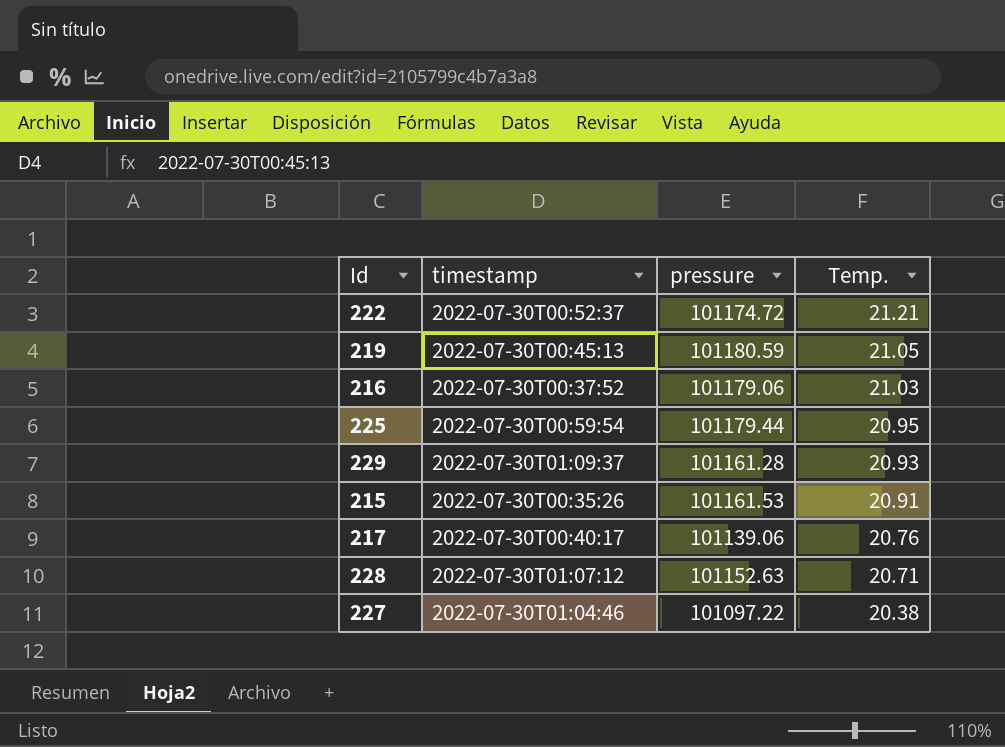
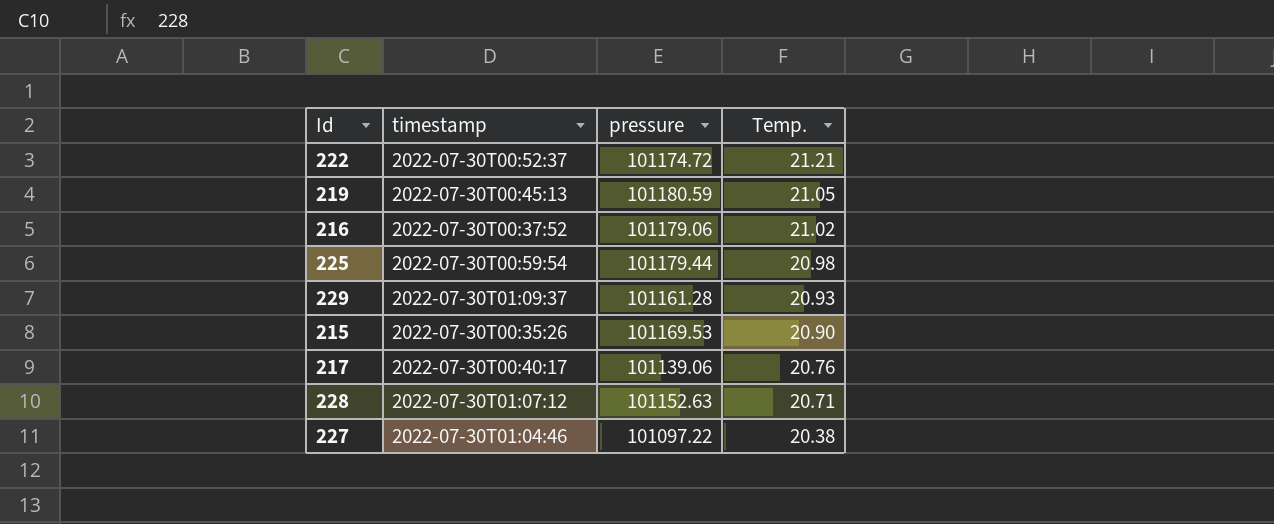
216 | Temp.: 21.03 -> 21.02
225 | Temp.: 20.95 -> 20.98
215 | pressure: 101161.53 -> 101169.53
215 | Temp.: 20.91 -> 20.90

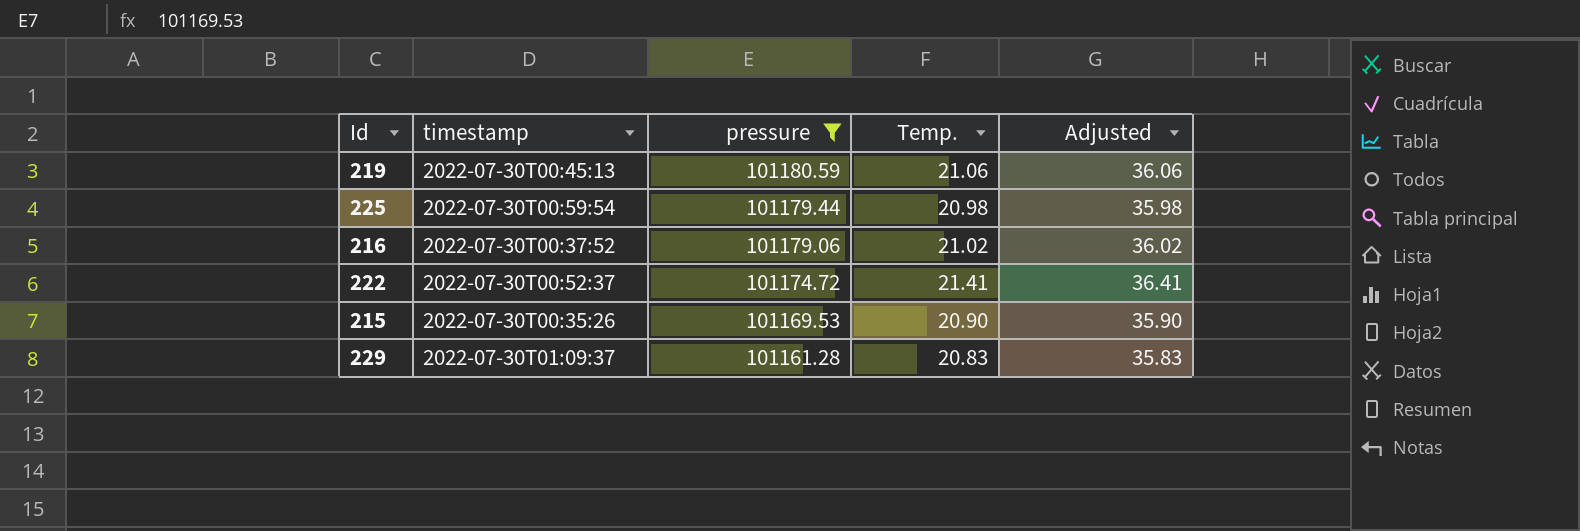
filter: none -> pressure >= 101161.28
row order: Temp. descending -> pressure descending
column Adjusted | formula: none -> [Temp.] + 15
219 | Temp.: 21.05 -> 21.06
222 | Temp.: 21.21 -> 21.41
229 | Temp.: 20.93 -> 20.83

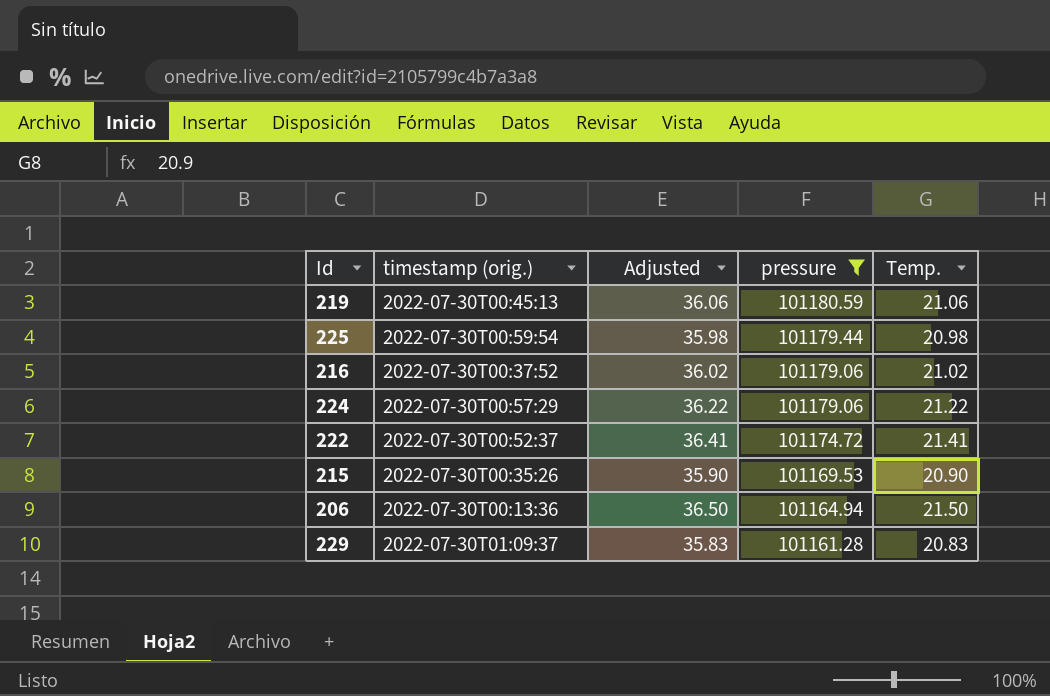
column name: timestamp -> timestamp (orig.)
column Adjusted | position: 5 -> 3
row 224: none -> 2022-07-30T00:57:29 | 36.22 | 101179.06 | 21.22
row 206: none -> 2022-07-30T00:13:36 | 36.50 | 101164.94 | 21.50

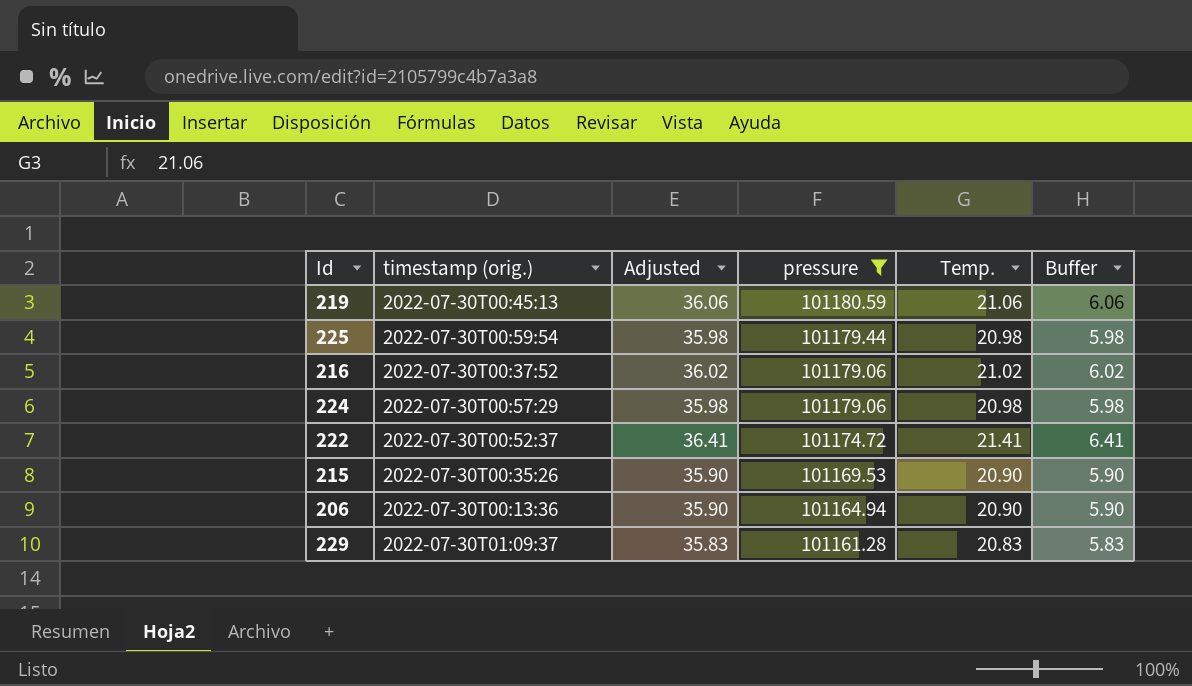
column Buffer | formula: none -> [Temp.] - 15
224 | Adjusted: 36.22 -> 35.98
224 | Temp.: 21.22 -> 20.98
206 | Adjusted: 36.50 -> 35.90
206 | Temp.: 21.50 -> 20.90

